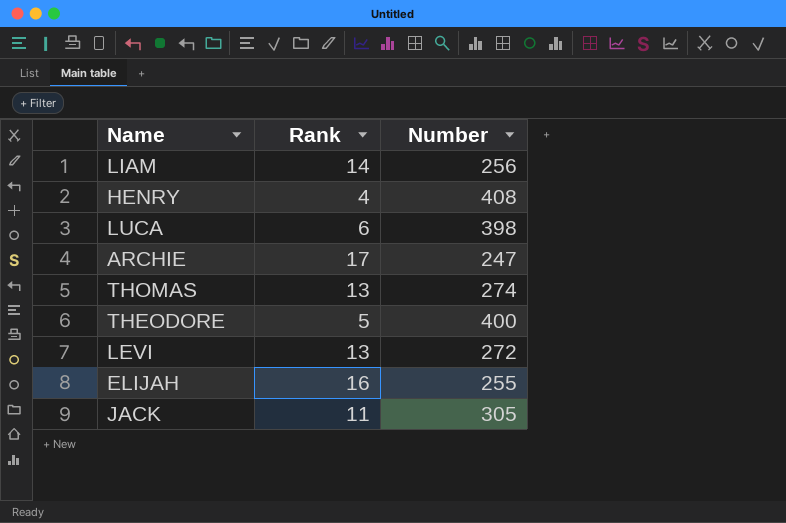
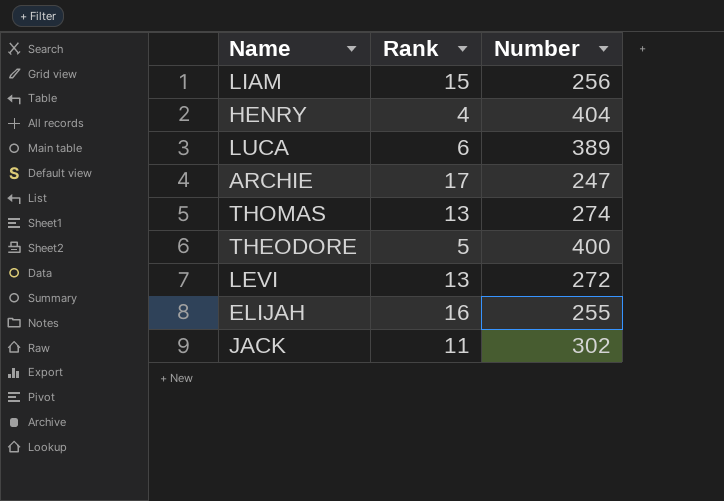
LIAM | Rank: 14 -> 15
HENRY | Number: 408 -> 404
LUCA | Number: 398 -> 389
JACK | Number: 305 -> 302

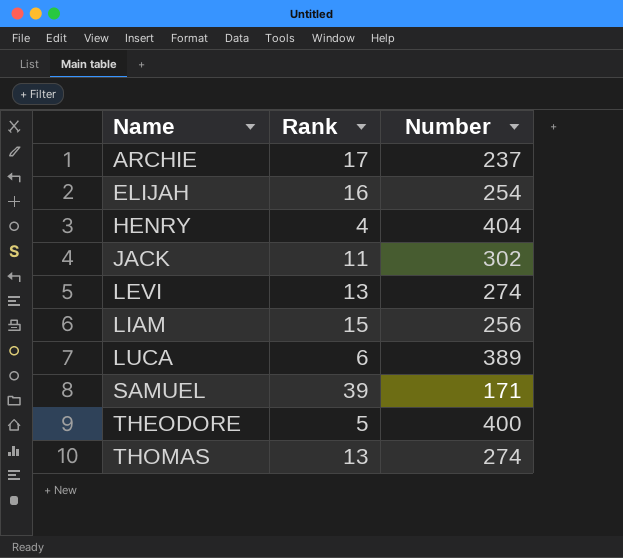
row order: none -> Name ascending
ARCHIE | Number: 247 -> 237
ELIJAH | Number: 255 -> 254
LEVI | Number: 272 -> 274
row SAMUEL: none -> 39 | 171

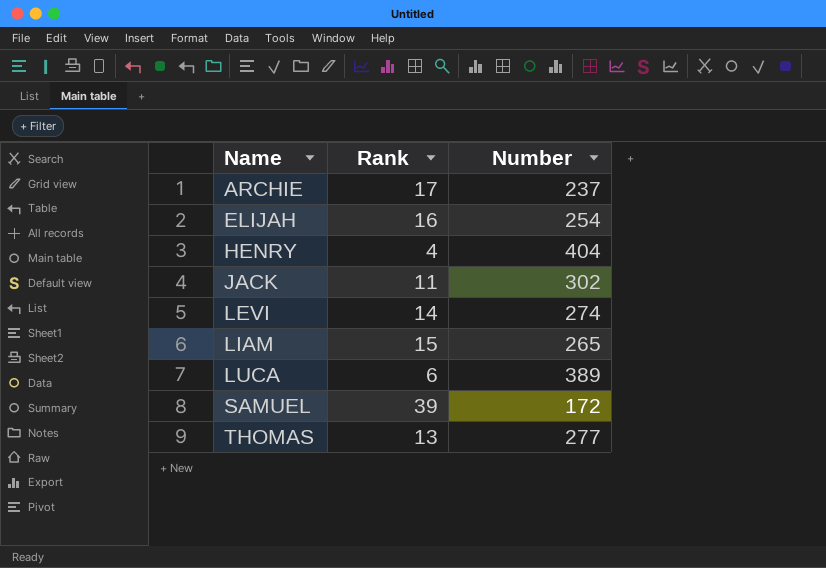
row THEODORE: 5 | 400 -> none
LEVI | Rank: 13 -> 14
LIAM | Number: 256 -> 265
SAMUEL | Number: 171 -> 172
THOMAS | Number: 274 -> 277

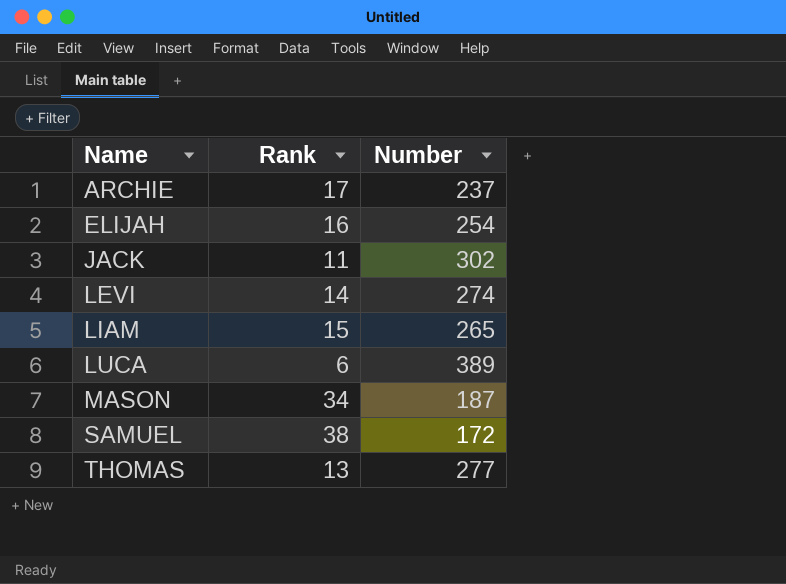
row HENRY: 4 | 404 -> none
row MASON: none -> 34 | 187
SAMUEL | Rank: 39 -> 38

